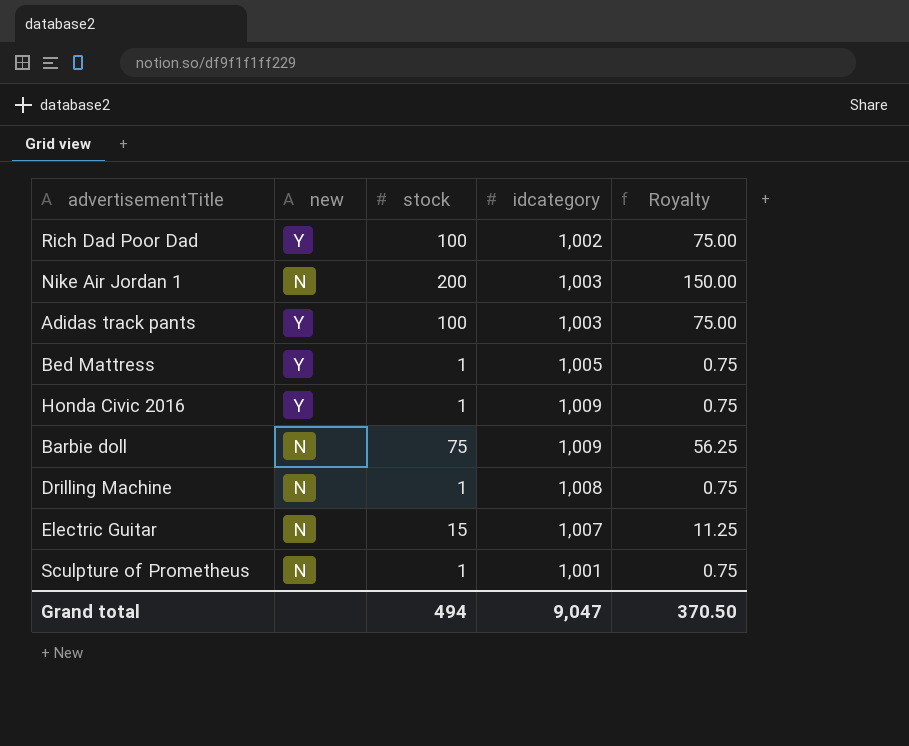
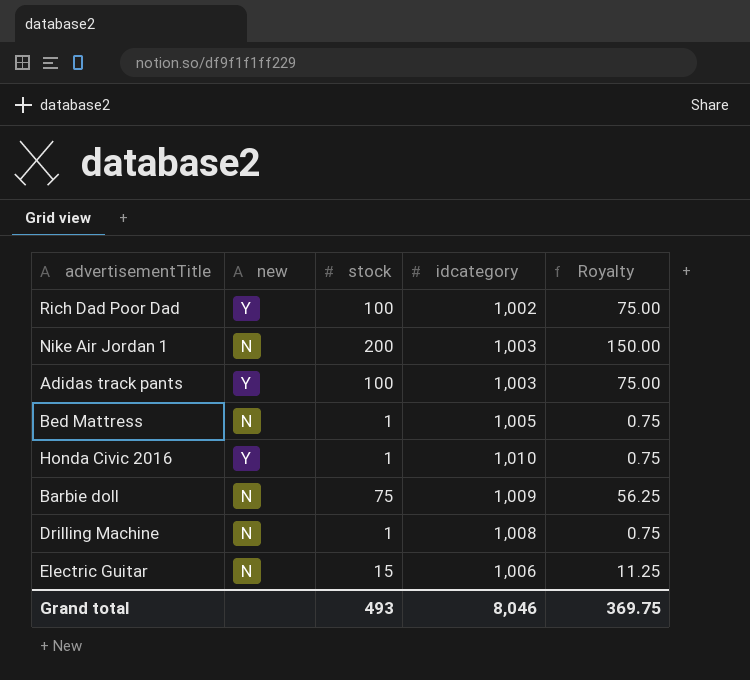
row Sculpture of Prometheus: N | 1 | 1,001 | 0.75 -> none
Bed Mattress | new: Y -> N
Honda Civic 2016 | idcategory: 1,009 -> 1,010
Electric Guitar | idcategory: 1,007 -> 1,006
Grand total | stock: 494 -> 493
Grand total | idcategory: 9,047 -> 8,046
Grand total | Royalty: 370.50 -> 369.75

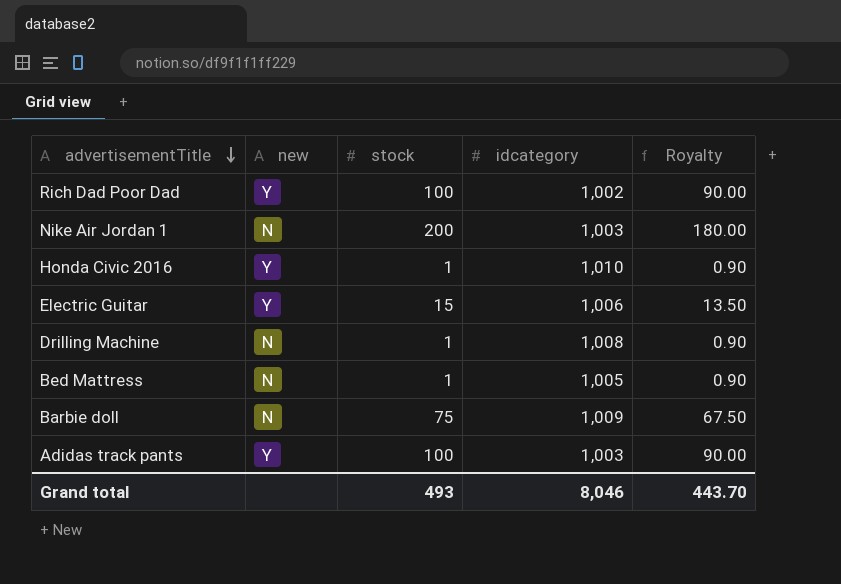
row order: none -> advertisementTitle descending
column Royalty | formula: [stock] * 0.75 -> [stock] * 0.9
Electric Guitar | new: N -> Y
Grand total | Royalty: 369.75 -> 443.70

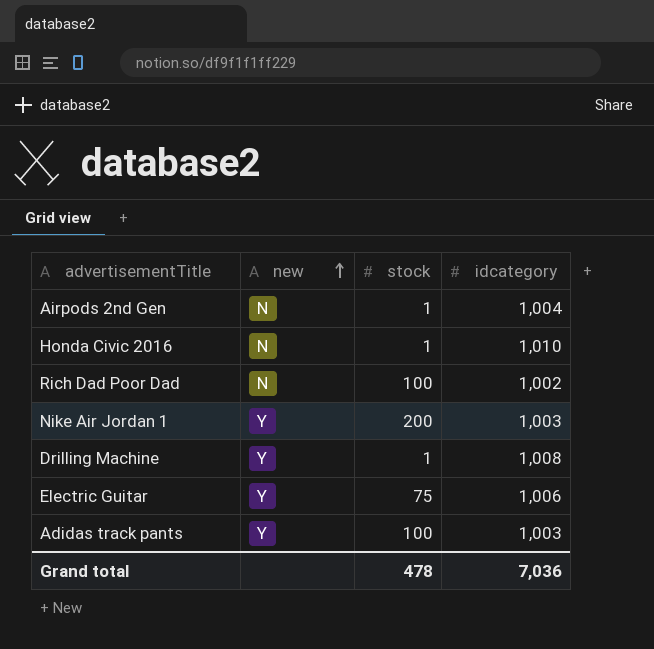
row order: advertisementTitle descending -> new ascending
column Royalty | formula: [stock] * 0.9 -> none
row Bed Mattress: N | 1 | 1,005 | 0.90 -> none
row Barbie doll: N | 75 | 1,009 | 67.50 -> none
row Airpods 2nd Gen: none -> N | 1 | 1,004
Honda Civic 2016 | new: Y -> N
Rich Dad Poor Dad | new: Y -> N
Nike Air Jordan 1 | new: N -> Y
Drilling Machine | new: N -> Y
Electric Guitar | stock: 15 -> 75
Grand total | stock: 493 -> 478
Grand total | idcategory: 8,046 -> 7,036

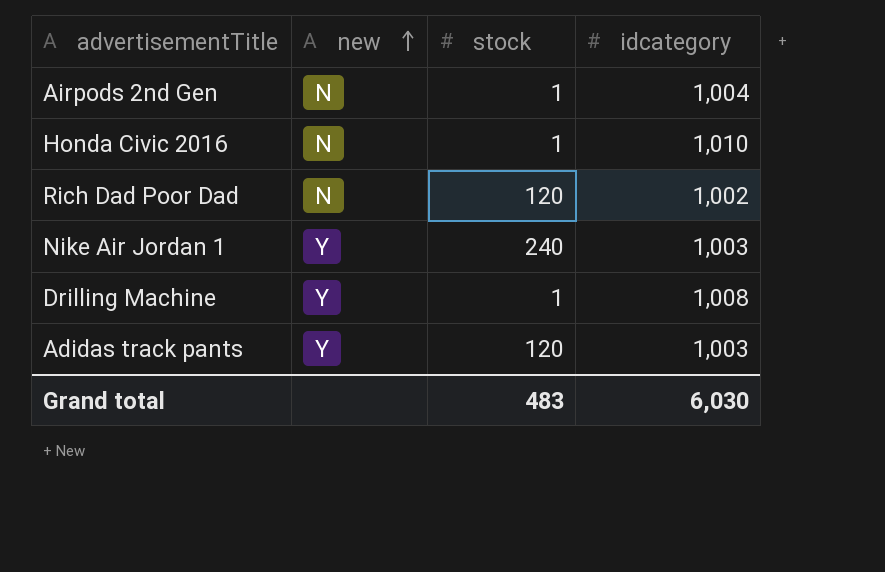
row Electric Guitar: Y | 75 | 1,006 -> none
Rich Dad Poor Dad | stock: 100 -> 120
Nike Air Jordan 1 | stock: 200 -> 240
Adidas track pants | stock: 100 -> 120
Grand total | stock: 478 -> 483
Grand total | idcategory: 7,036 -> 6,030

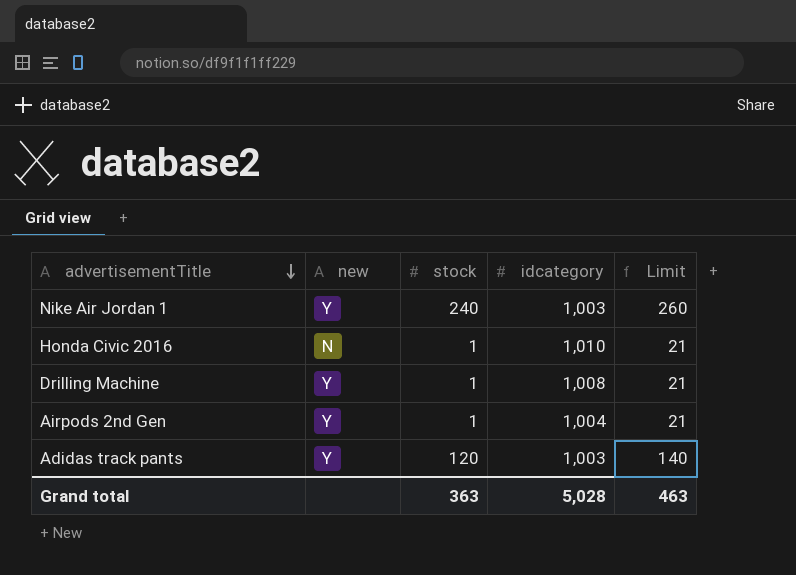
row order: new ascending -> advertisementTitle descending
column Limit | formula: none -> [stock] + 20
row Rich Dad Poor Dad: N | 120 | 1,002 -> none
Airpods 2nd Gen | new: N -> Y
Grand total | stock: 483 -> 363
Grand total | idcategory: 6,030 -> 5,028

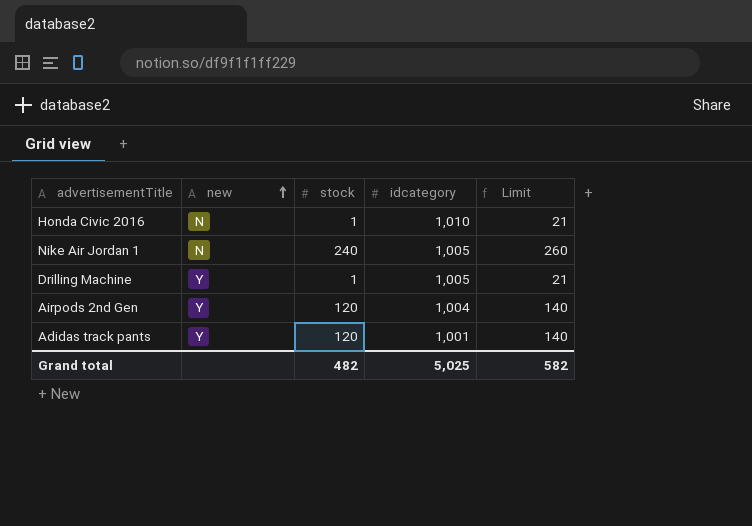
row order: advertisementTitle descending -> new ascending
Nike Air Jordan 1 | new: Y -> N
Nike Air Jordan 1 | idcategory: 1,003 -> 1,005
Drilling Machine | idcategory: 1,008 -> 1,005
Airpods 2nd Gen | stock: 1 -> 120
Airpods 2nd Gen | Limit: 21 -> 140
Adidas track pants | idcategory: 1,003 -> 1,001
Grand total | stock: 363 -> 482
Grand total | idcategory: 5,028 -> 5,025
Grand total | Limit: 463 -> 582

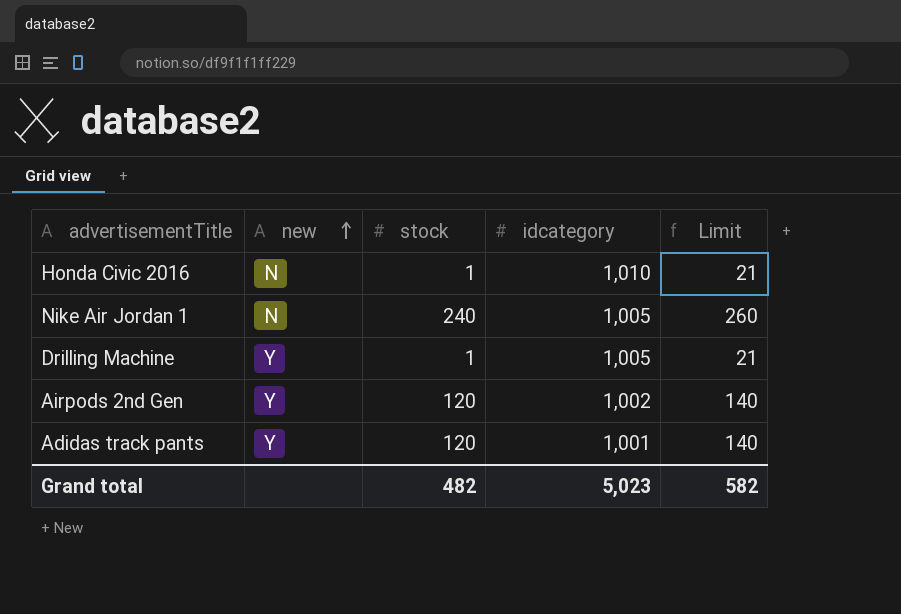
Airpods 2nd Gen | idcategory: 1,004 -> 1,002
Grand total | idcategory: 5,025 -> 5,023

